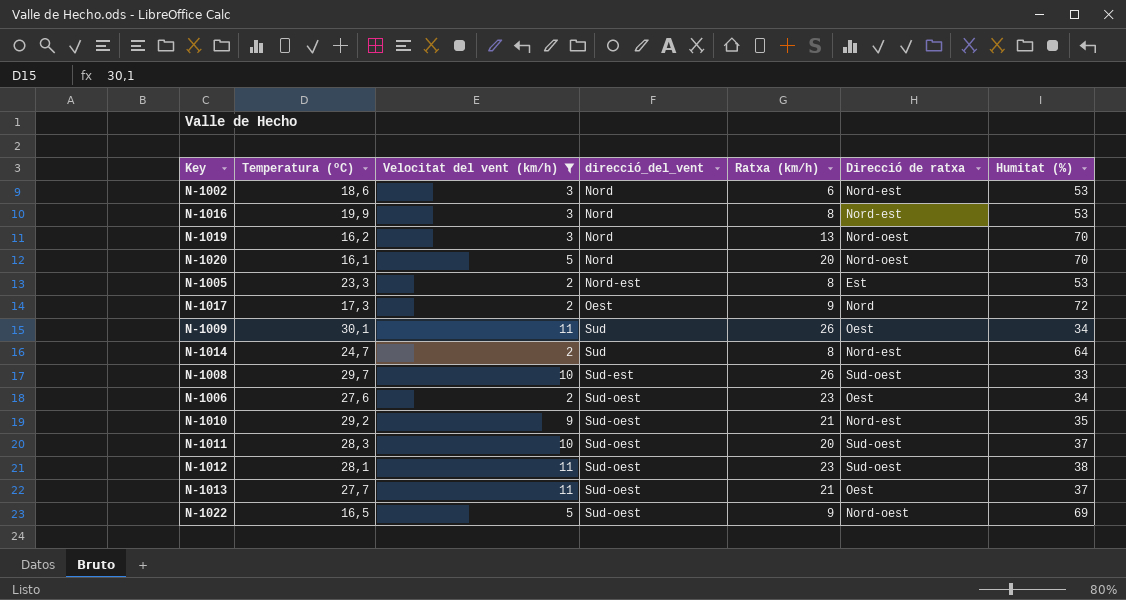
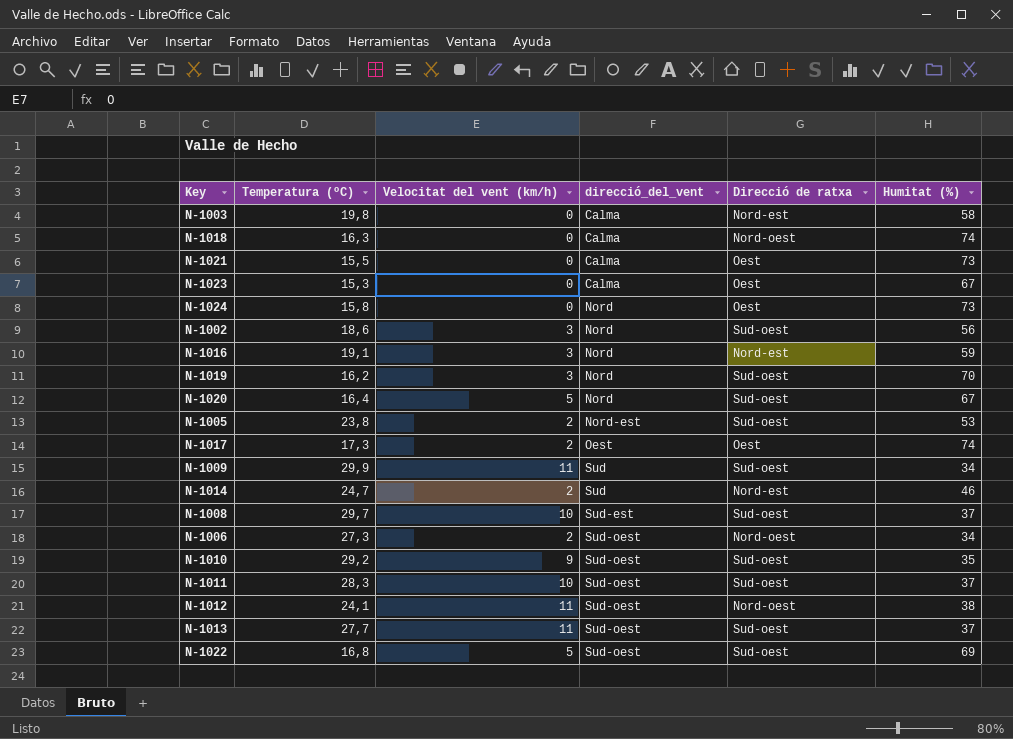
filter: Velocitat del vent (km/h) != 0 -> none
column Ratxa (km/h) | position: 5 -> none
N-1002 | Direcció de ratxa: Nord-est -> Sud-oest
N-1002 | Humitat (%): 53 -> 56
N-1016 | Temperatura (ºC): 19,9 -> 19,1
N-1016 | Humitat (%): 53 -> 59
N-1019 | Direcció de ratxa: Nord-oest -> Sud-oest
N-1020 | Temperatura (ºC): 16,1 -> 16,4
N-1020 | Direcció de ratxa: Nord-oest -> Sud-oest
N-1020 | Humitat (%): 70 -> 67
N-1005 | Temperatura (ºC): 23,3 -> 23,8
N-1005 | Direcció de ratxa: Est -> Sud-oest
N-1017 | Direcció de ratxa: Nord -> Oest
N-1017 | Humitat (%): 72 -> 74
N-1009 | Temperatura (ºC): 30,1 -> 29,9
N-1009 | Direcció de ratxa: Oest -> Sud-oest
N-1014 | Humitat (%): 64 -> 46
N-1008 | Humitat (%): 33 -> 37
N-1006 | Temperatura (ºC): 27,6 -> 27,3
N-1006 | Direcció de ratxa: Oest -> Nord-oest
N-1010 | Direcció de ratxa: Nord-est -> Sud-oest
N-1012 | Temperatura (ºC): 28,1 -> 24,1
N-1012 | Direcció de ratxa: Sud-oest -> Nord-oest
N-1013 | Direcció de ratxa: Oest -> Sud-oest
N-1022 | Temperatura (ºC): 16,5 -> 16,8
N-1022 | Direcció de ratxa: Nord-oest -> Sud-oest

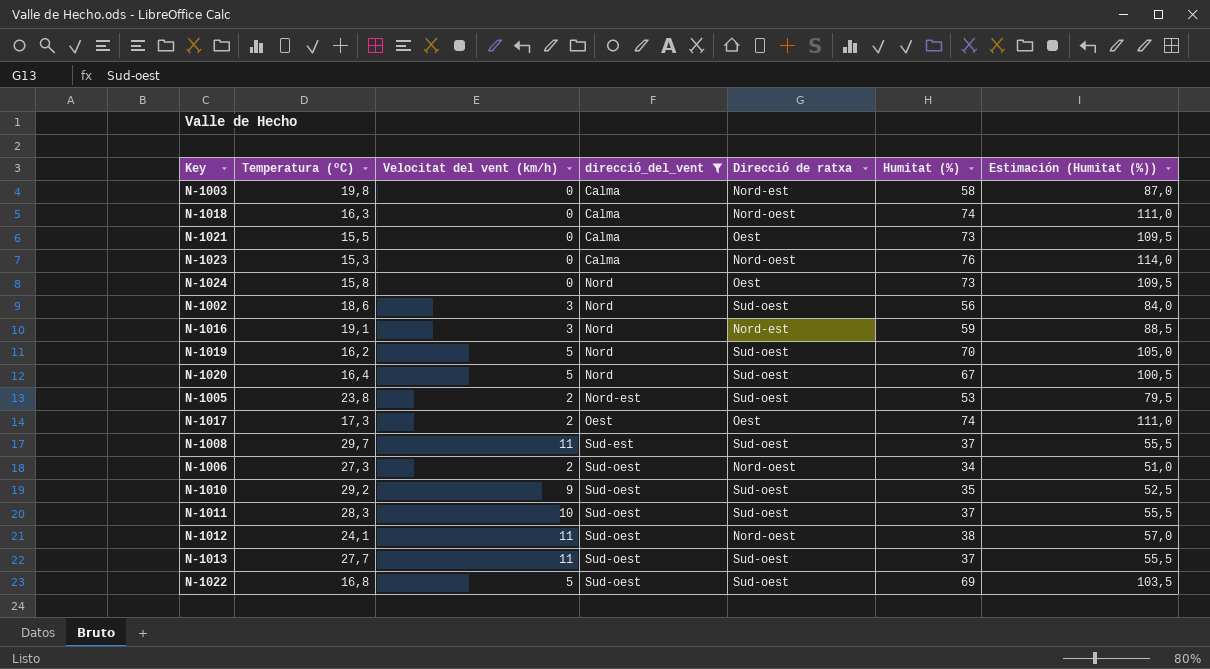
filter: none -> direcció_del_vent != Sud
column Estimación (Humitat (%)) | formula: none -> [Humitat (%)] * 1,5
N-1023 | Direcció de ratxa: Oest -> Nord-oest
N-1023 | Humitat (%): 67 -> 76
N-1019 | Velocitat del vent (km/h): 3 -> 5
N-1008 | Velocitat del vent (km/h): 10 -> 11

